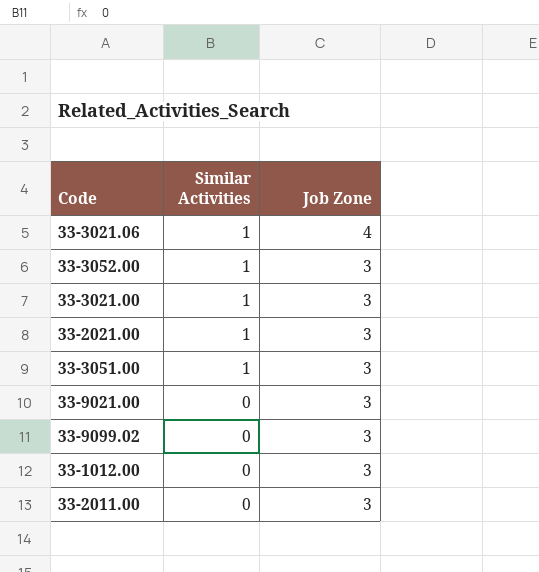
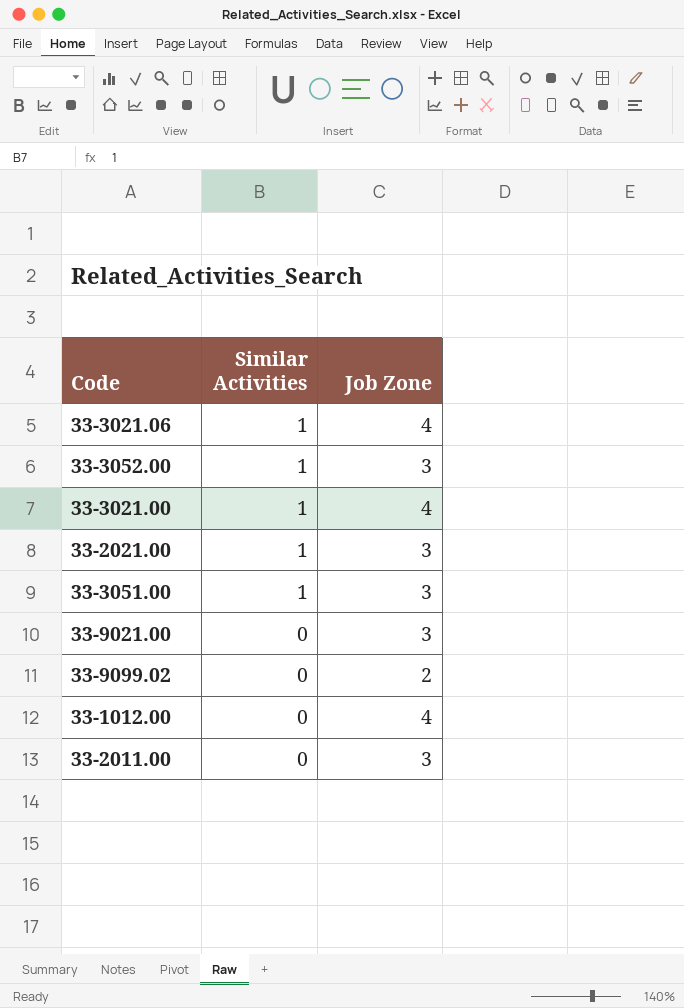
33-3021.00 | Job Zone: 3 -> 4
33-9099.02 | Job Zone: 3 -> 2
33-1012.00 | Job Zone: 3 -> 4

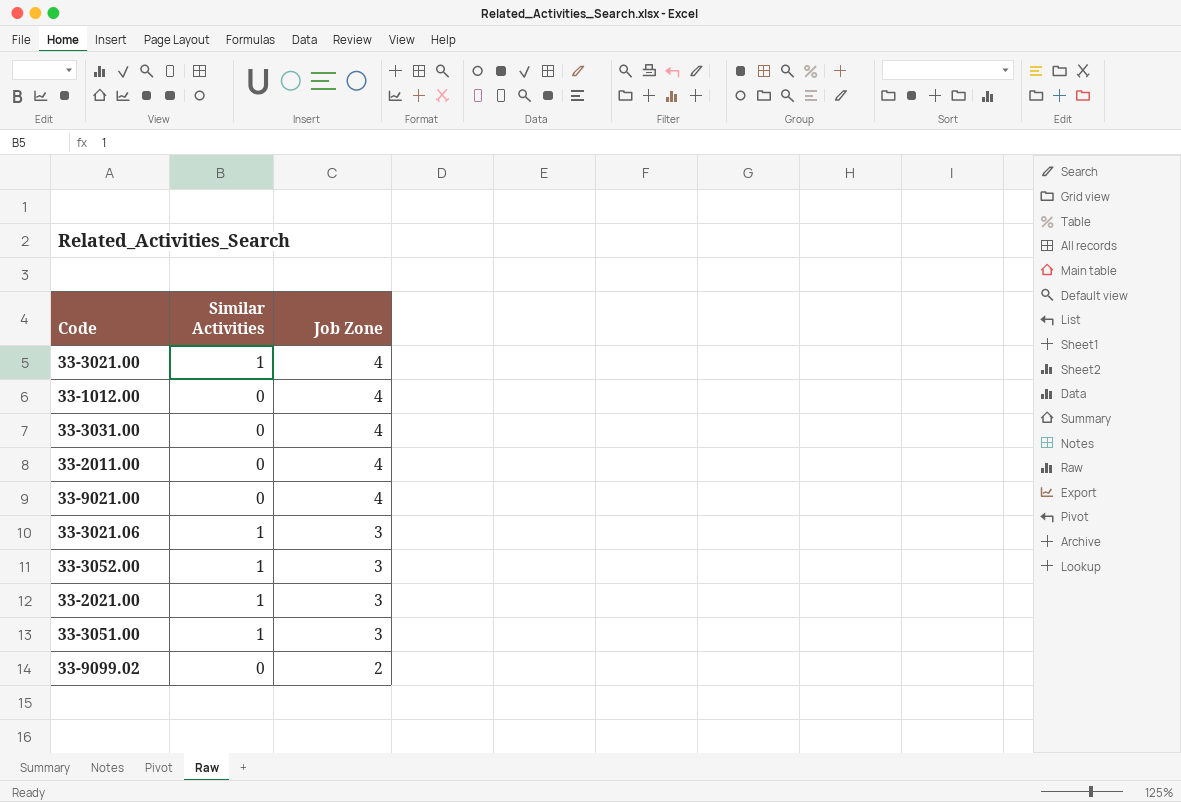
row order: Similar Activities descending -> Job Zone descending
row 33-3031.00: none -> 0 | 4
33-2011.00 | Job Zone: 3 -> 4
33-9021.00 | Job Zone: 3 -> 4
33-3021.06 | Job Zone: 4 -> 3

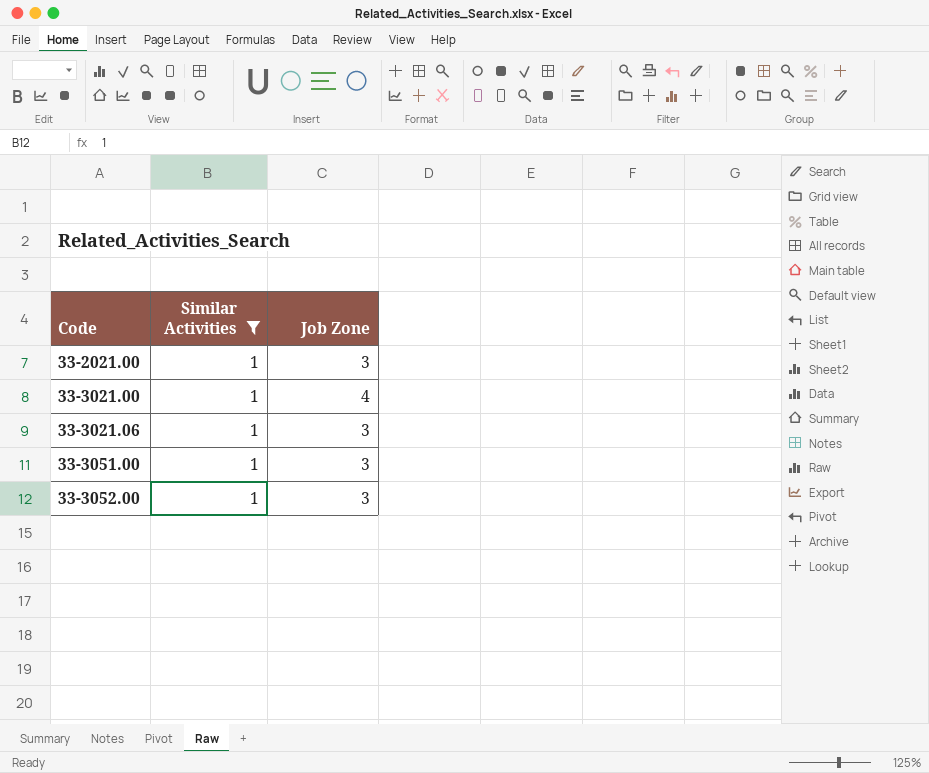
filter: none -> Similar Activities = 1
row order: Job Zone descending -> Code ascending

